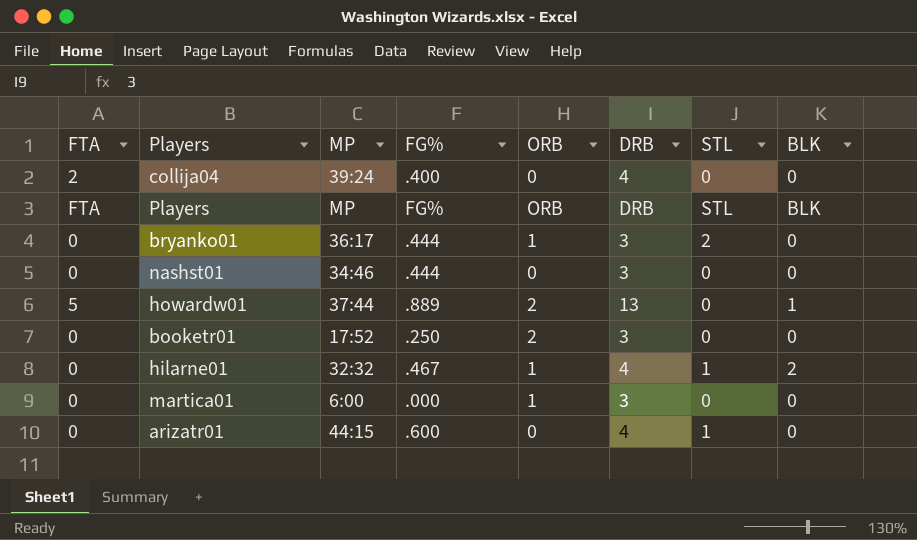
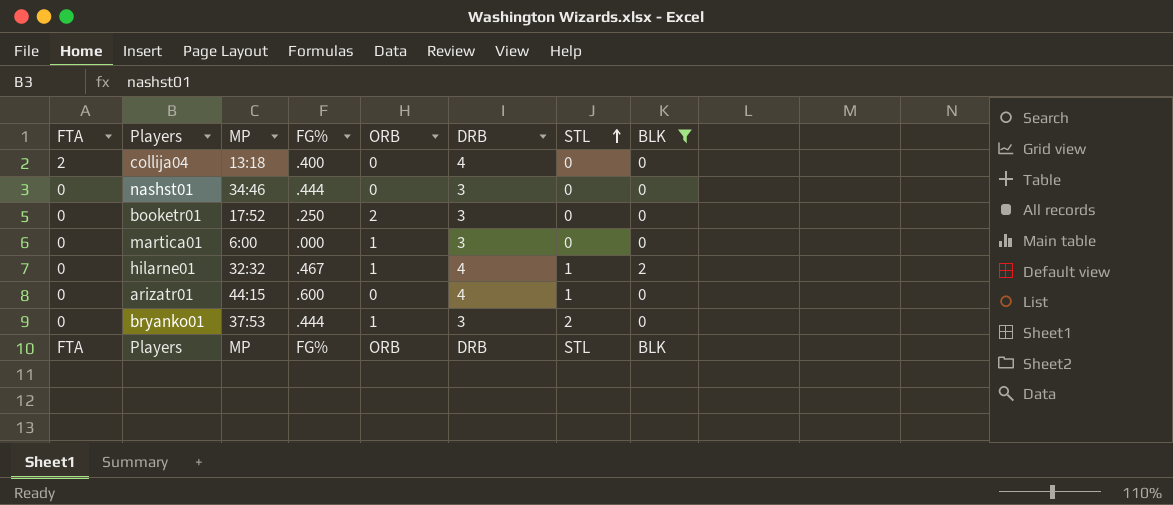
filter: none -> BLK != 1
row order: none -> STL ascending
collija04 | MP: 39:24 -> 13:18
bryanko01 | MP: 36:17 -> 37:53

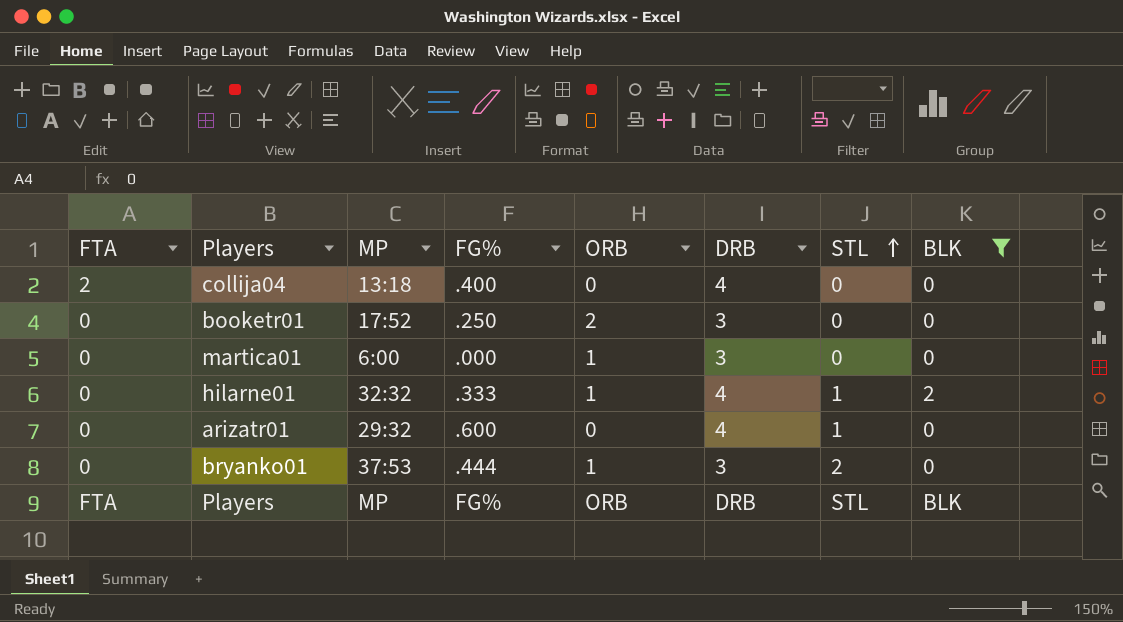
row nashst01: 0 | 34:46 | .444 | 0 | 3 | 0 | 0 -> none
hilarne01 | FG%: .467 -> .333
arizatr01 | MP: 44:15 -> 29:32

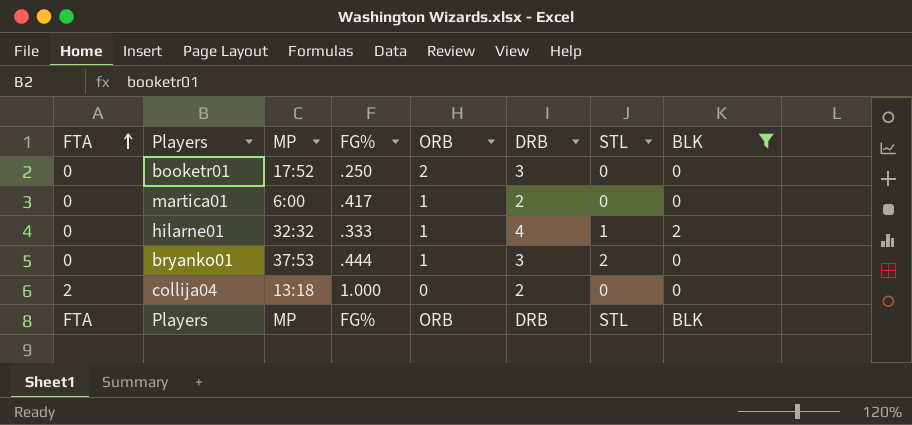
row order: STL ascending -> FTA ascending
row arizatr01: 0 | 29:32 | .600 | 0 | 4 | 1 | 0 -> none
martica01 | FG%: .000 -> .417
martica01 | DRB: 3 -> 2
collija04 | FG%: .400 -> 1.000
collija04 | DRB: 4 -> 2

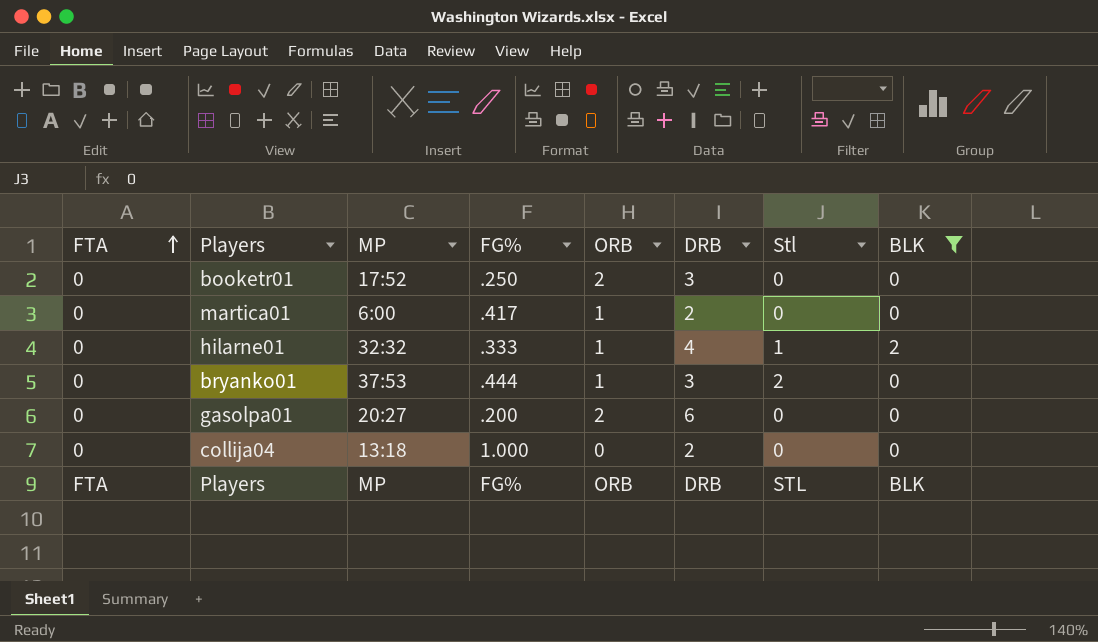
column name: STL -> Stl
row gasolpa01: none -> 0 | 20:27 | .200 | 2 | 6 | 0 | 0
collija04 | FTA: 2 -> 0

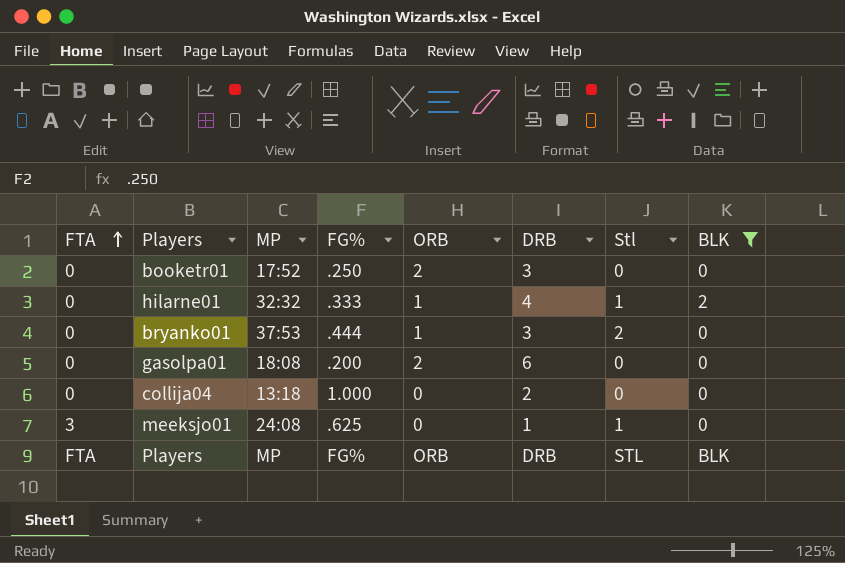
row martica01: 0 | 6:00 | .417 | 1 | 2 | 0 | 0 -> none
gasolpa01 | MP: 20:27 -> 18:08
row meeksjo01: none -> 3 | 24:08 | .625 | 0 | 1 | 1 | 0

